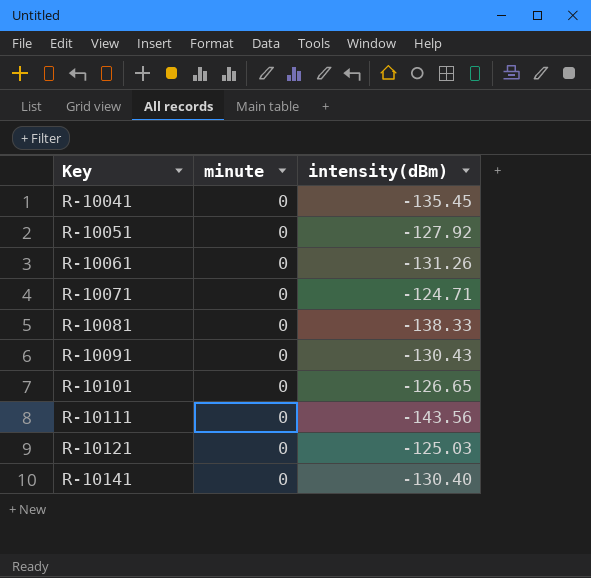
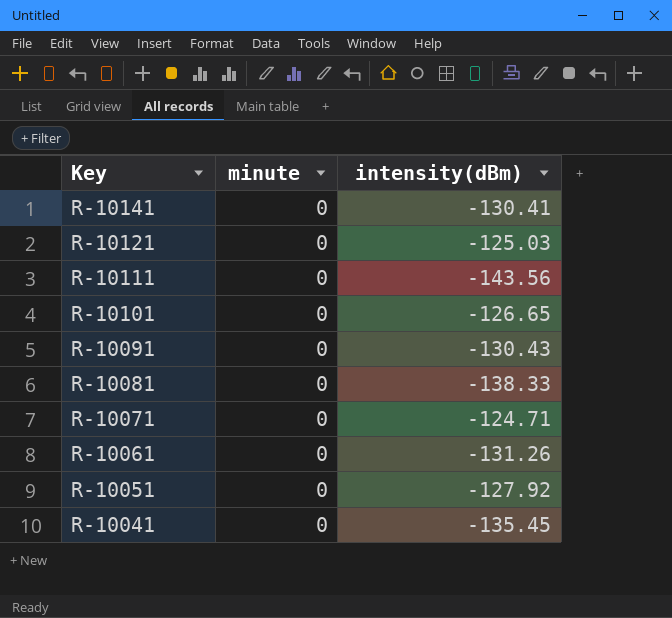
row order: Key ascending -> Key descending
R-10141 | intensity(dBm): -130.40 -> -130.41

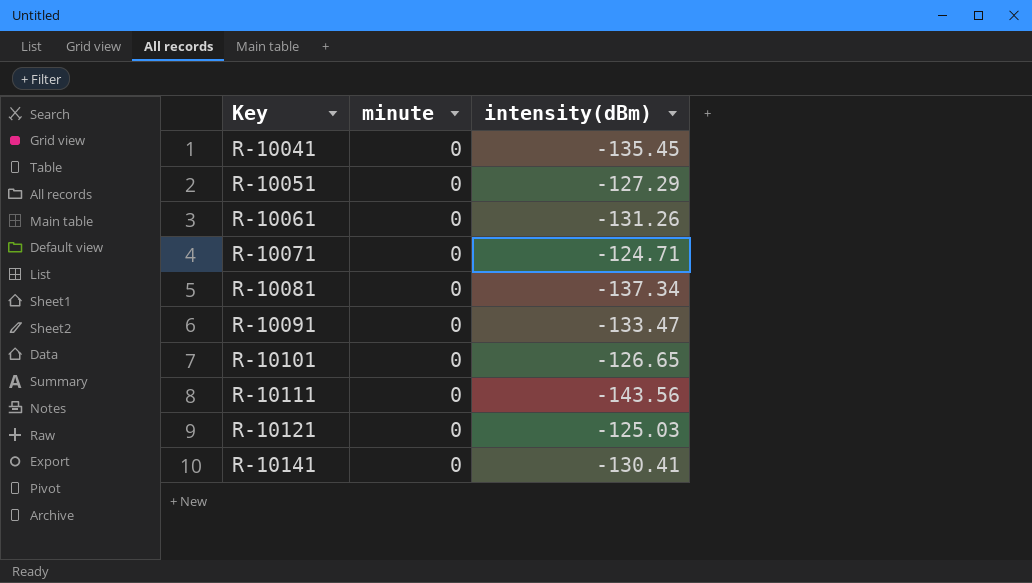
row order: Key descending -> Key ascending
R-10051 | intensity(dBm): -127.92 -> -127.29
R-10081 | intensity(dBm): -138.33 -> -137.34
R-10091 | intensity(dBm): -130.43 -> -133.47

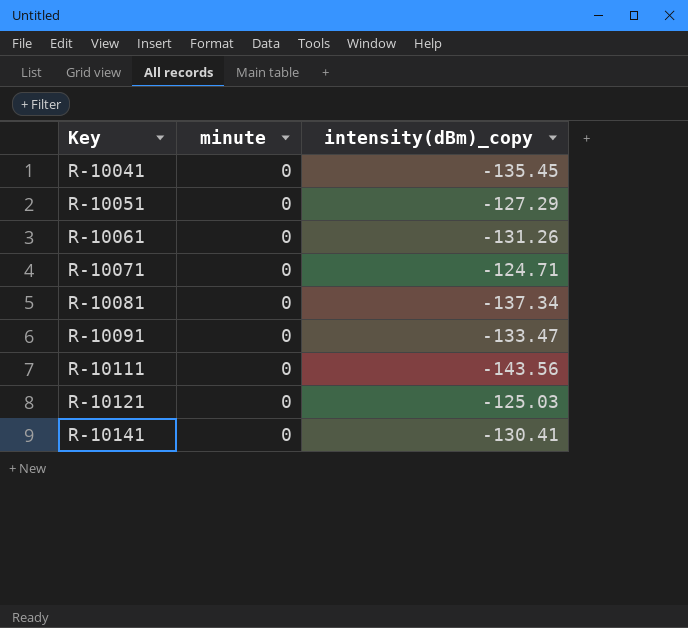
column name: intensity(dBm) -> intensity(dBm)_copy
row R-10101: 0 | -126.65 -> none

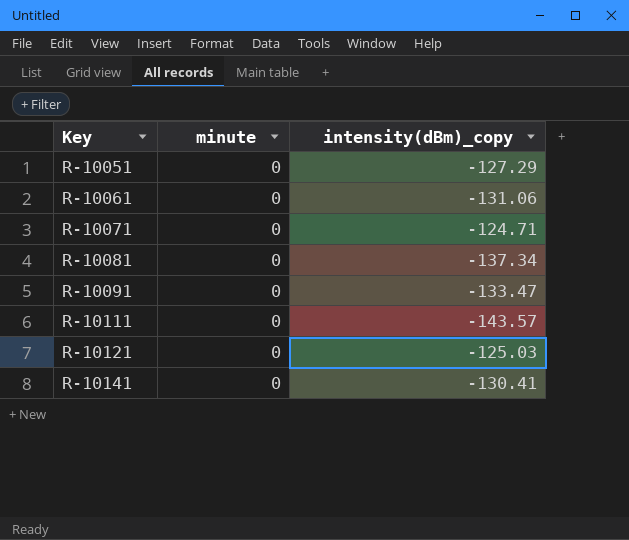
row R-10041: 0 | -135.45 -> none
R-10061 | intensity(dBm)_copy: -131.26 -> -131.06
R-10111 | intensity(dBm)_copy: -143.56 -> -143.57

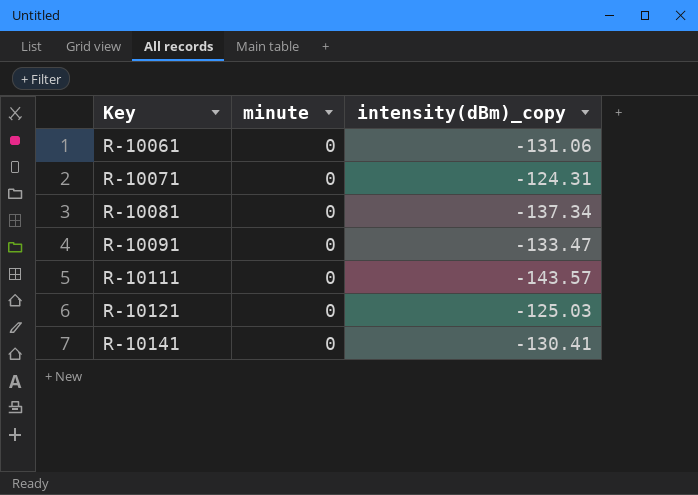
row R-10051: 0 | -127.29 -> none
R-10071 | intensity(dBm)_copy: -124.71 -> -124.31

